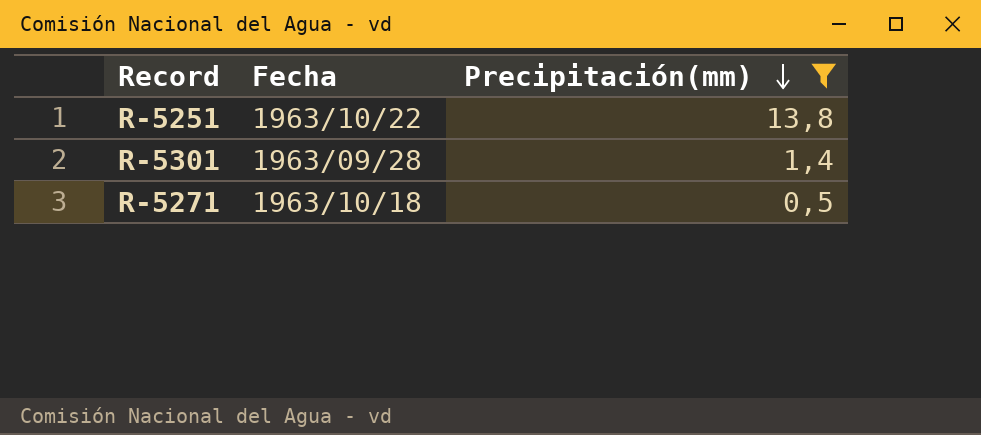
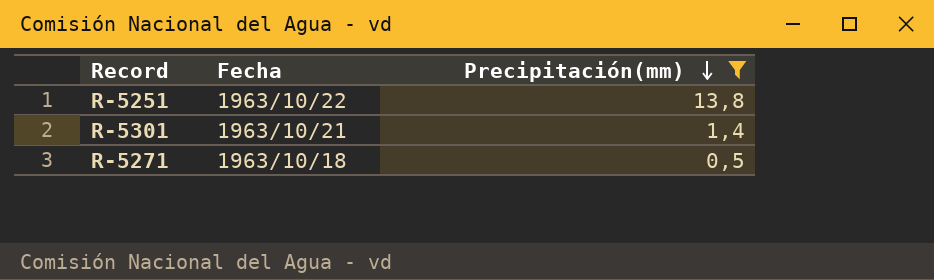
R-5301 | Fecha: 1963/09/28 -> 1963/10/21

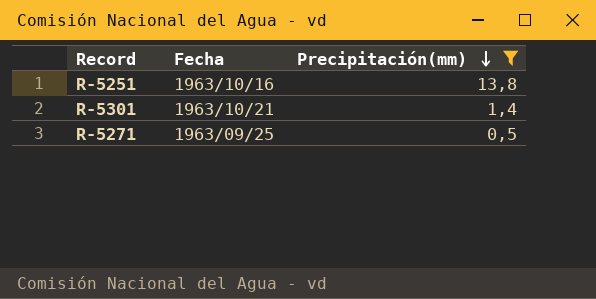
R-5251 | Fecha: 1963/10/22 -> 1963/10/16
R-5271 | Fecha: 1963/10/18 -> 1963/09/25

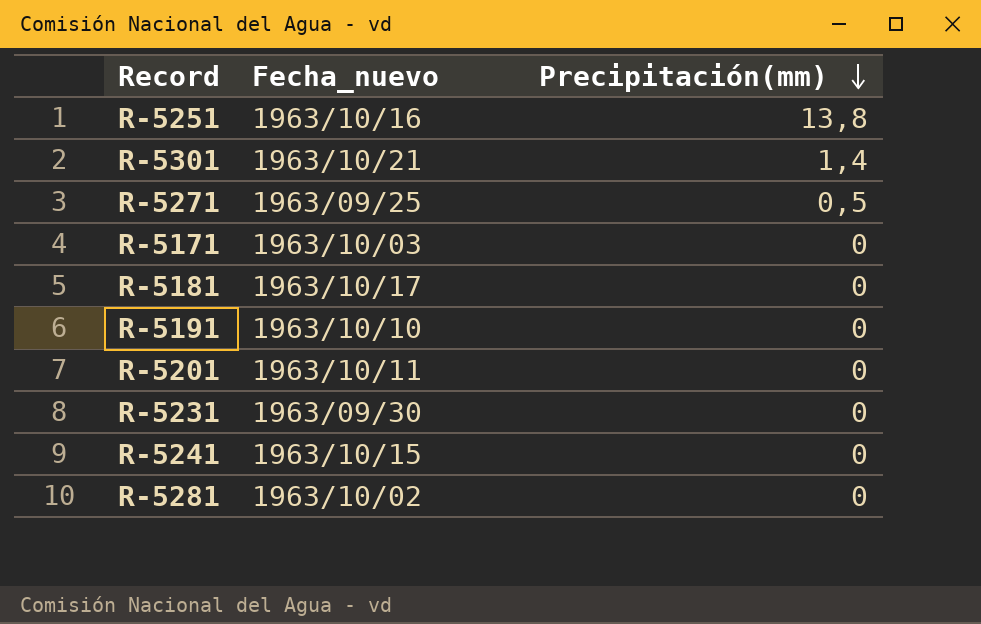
filter: Precipitación(mm) != 0 -> none
column name: Fecha -> Fecha_nuevo

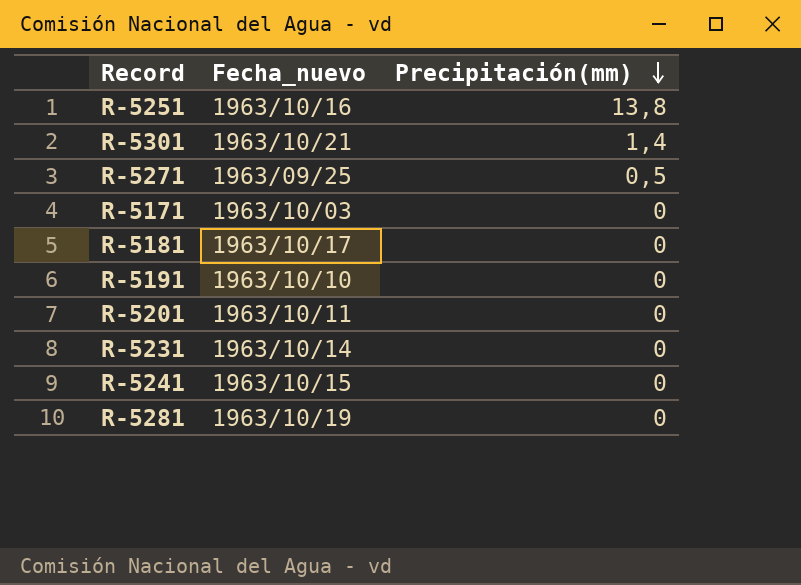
R-5231 | Fecha_nuevo: 1963/09/30 -> 1963/10/14
R-5281 | Fecha_nuevo: 1963/10/02 -> 1963/10/19

